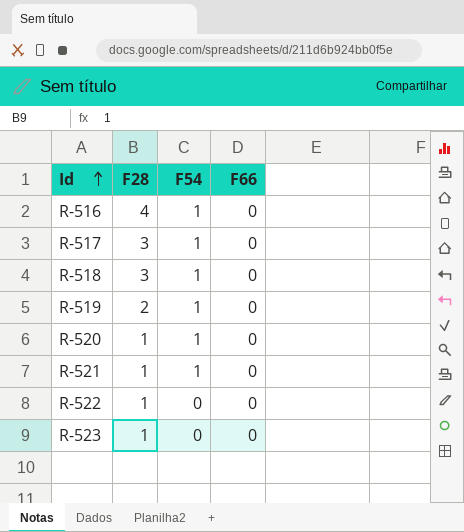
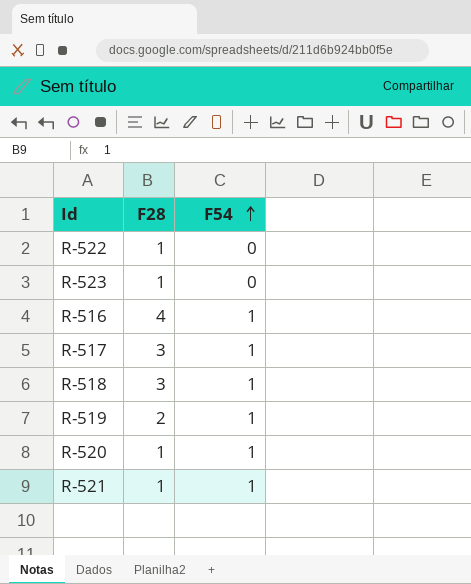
row order: Id ascending -> F54 ascending
column F66 | position: 4 -> none

